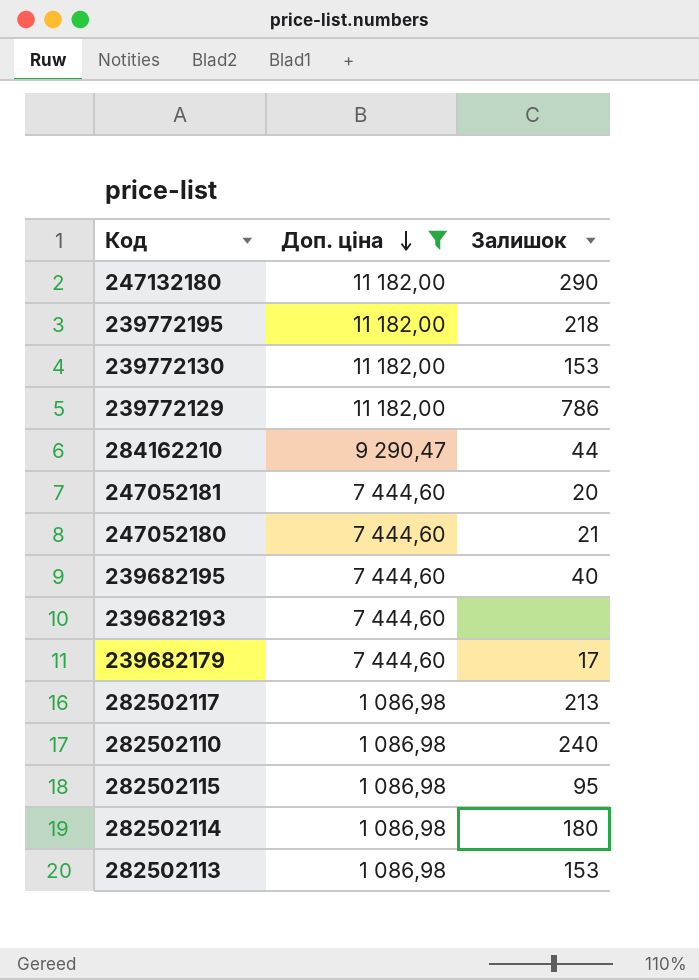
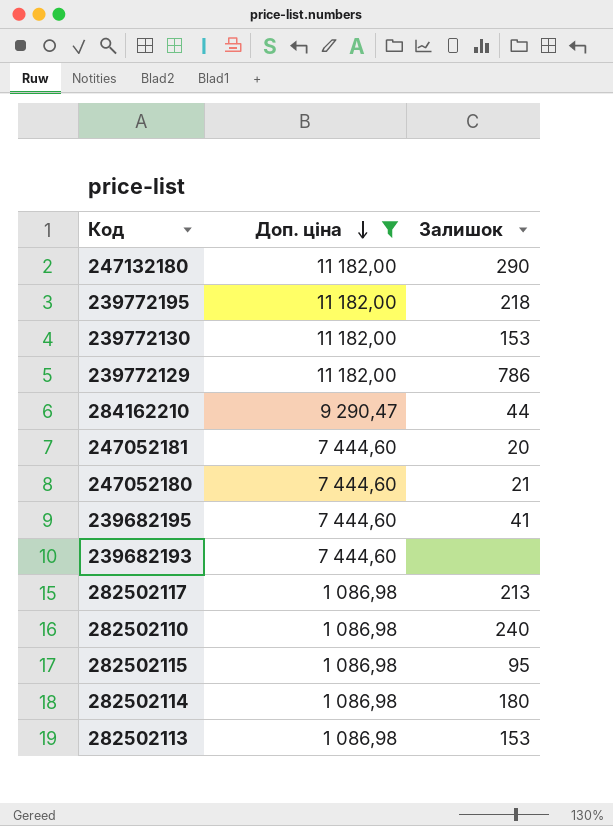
row 239682179: 7 444,60 | 17 -> none
239682195 | Залишок: 40 -> 41

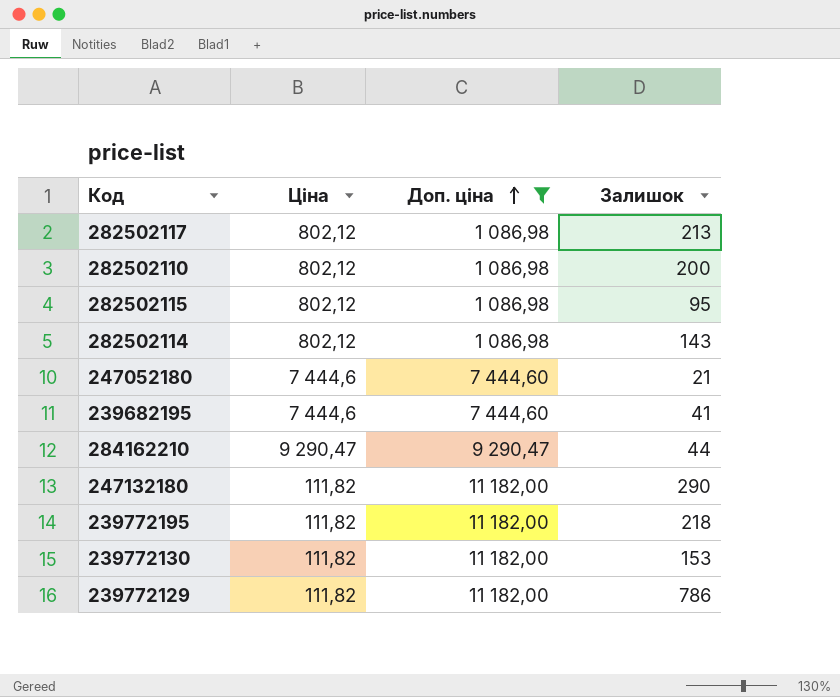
row order: Доп. ціна descending -> Доп. ціна ascending
column Ціна | position: none -> 2
row 247052181: 7 444,60 | 20 -> none
row 239682193: 7 444,60 | none -> none
row 282502113: 1 086,98 | 153 -> none
282502110 | Залишок: 240 -> 200
282502114 | Залишок: 180 -> 143

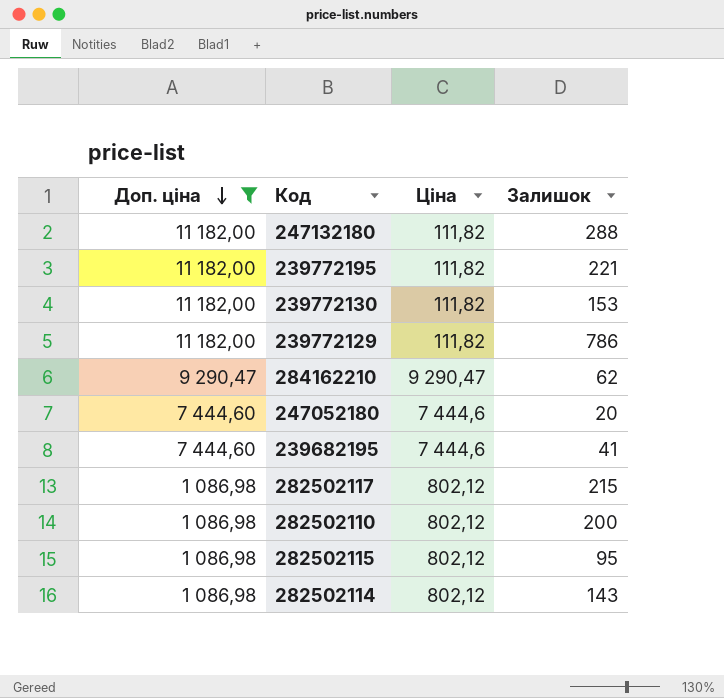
row order: Доп. ціна ascending -> Доп. ціна descending
column Доп. ціна | position: 3 -> 1
247132180 | Залишок: 290 -> 288
239772195 | Залишок: 218 -> 221
284162210 | Залишок: 44 -> 62
247052180 | Залишок: 21 -> 20
282502117 | Залишок: 213 -> 215

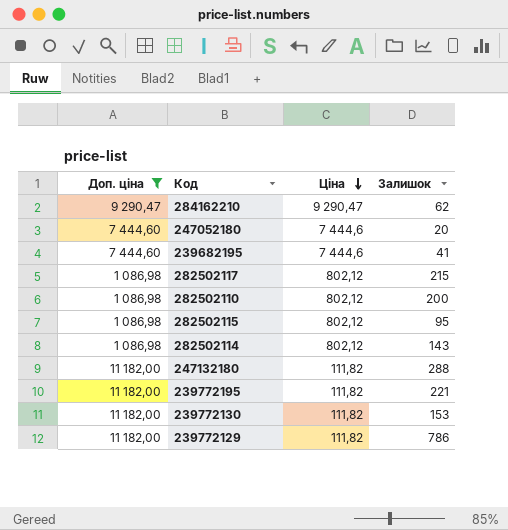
row order: Доп. ціна descending -> Ціна descending

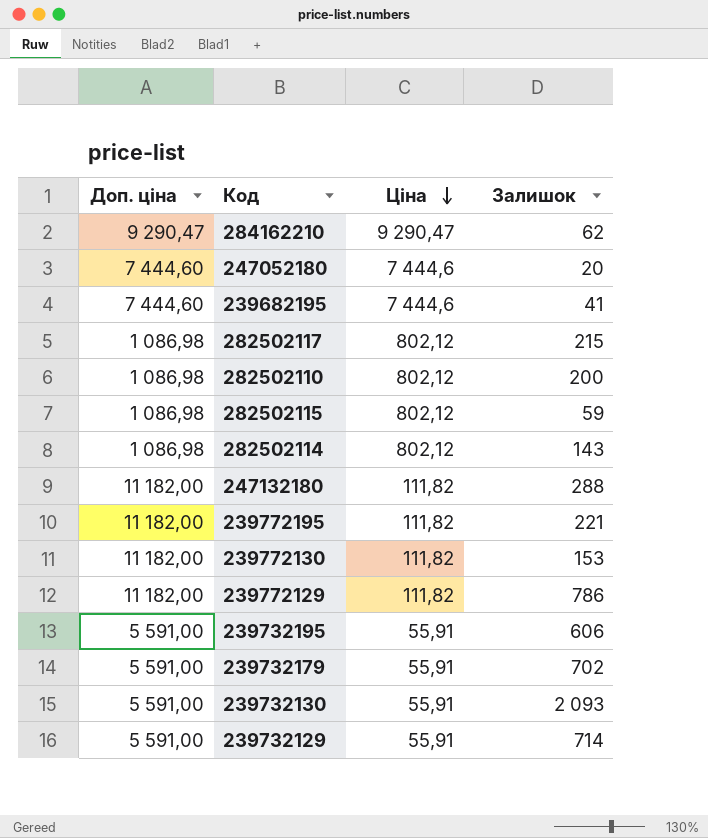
filter: Доп. ціна != 5 591,00 -> none
282502115 | Залишок: 95 -> 59

